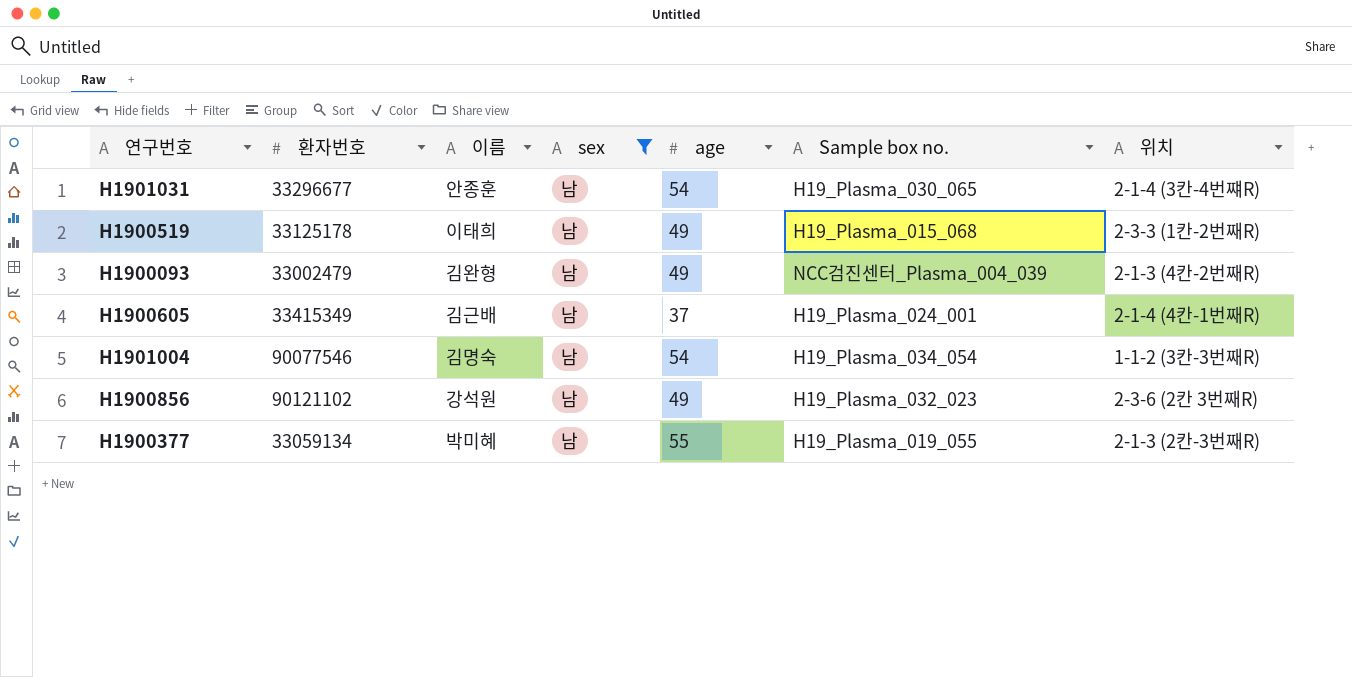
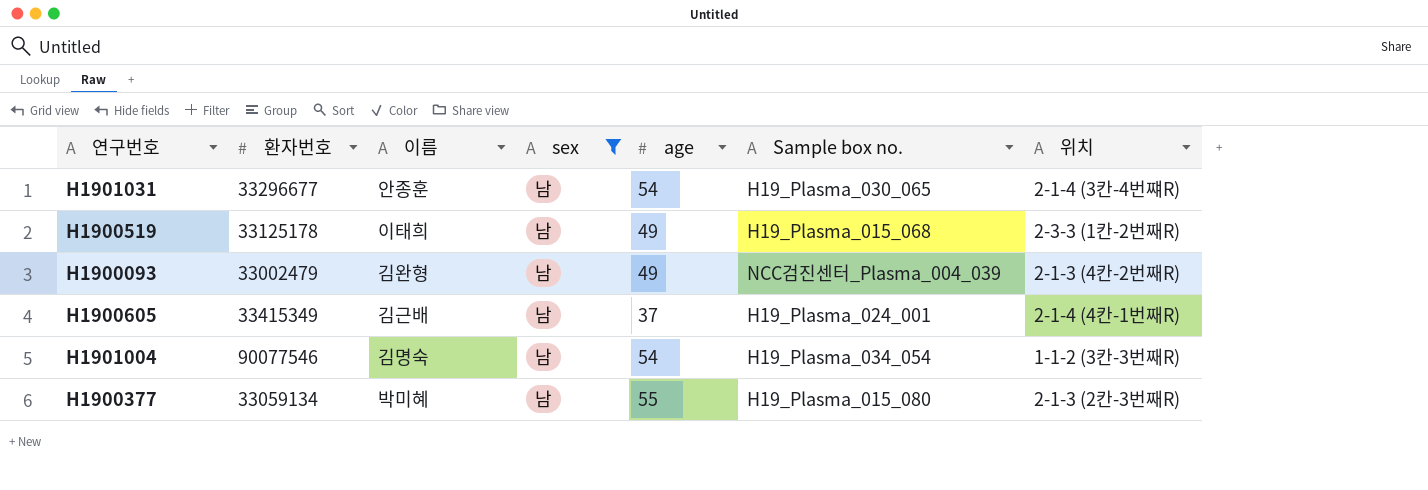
row H1900856: 90121102 | 강석원 | 남 | 49 | H19_Plasma_032_023 | 2-3-6 (2칸 3번째R) -> none
H1900377 | Sample box no.: H19_Plasma_019_055 -> H19_Plasma_015_080

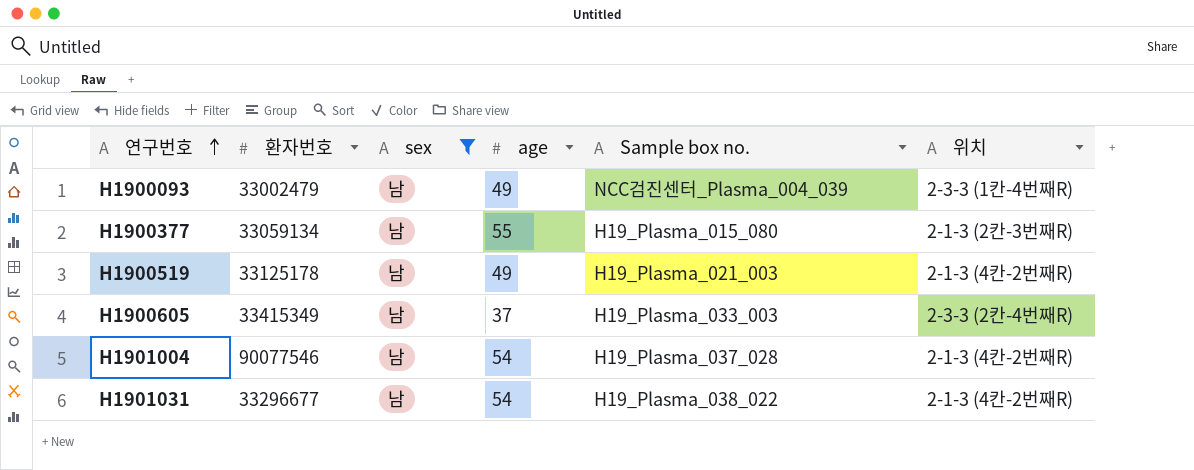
row order: none -> 연구번호 ascending
column 이름 | position: 3 -> none
H1900093 | 위치: 2-1-3 (4칸-2번째R) -> 2-3-3 (1칸-4번째R)
H1900519 | Sample box no.: H19_Plasma_015_068 -> H19_Plasma_021_003
H1900519 | 위치: 2-3-3 (1칸-2번째R) -> 2-1-3 (4칸-2번째R)
H1900605 | Sample box no.: H19_Plasma_024_001 -> H19_Plasma_033_003
H1900605 | 위치: 2-1-4 (4칸-1번째R) -> 2-3-3 (2칸-4번째R)
H1901004 | Sample box no.: H19_Plasma_034_054 -> H19_Plasma_037_028
H1901004 | 위치: 1-1-2 (3칸-3번째R) -> 2-1-3 (4칸-2번째R)
H1901031 | Sample box no.: H19_Plasma_030_065 -> H19_Plasma_038_022
H1901031 | 위치: 2-1-4 (3칸-4번쨰R) -> 2-1-3 (4칸-2번째R)

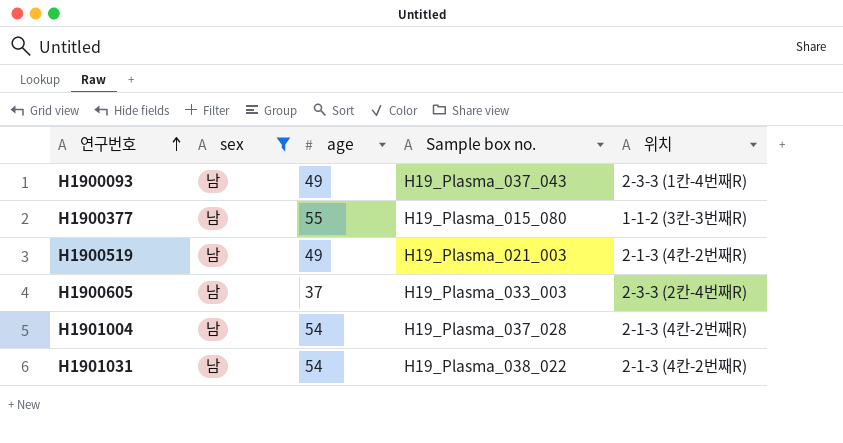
column 환자번호 | position: 2 -> none
H1900093 | Sample box no.: NCC검진센터_Plasma_004_039 -> H19_Plasma_037_043
H1900377 | 위치: 2-1-3 (2칸-3번째R) -> 1-1-2 (3칸-3번째R)

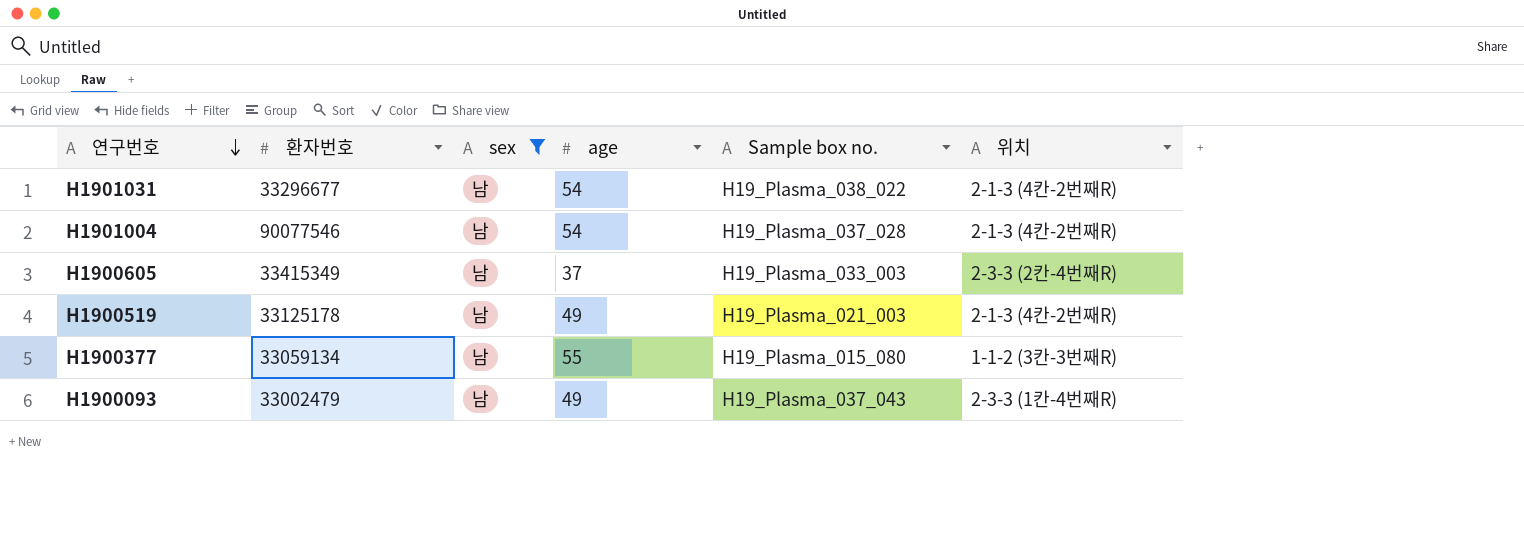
row order: 연구번호 ascending -> 연구번호 descending
column 환자번호 | position: none -> 2

